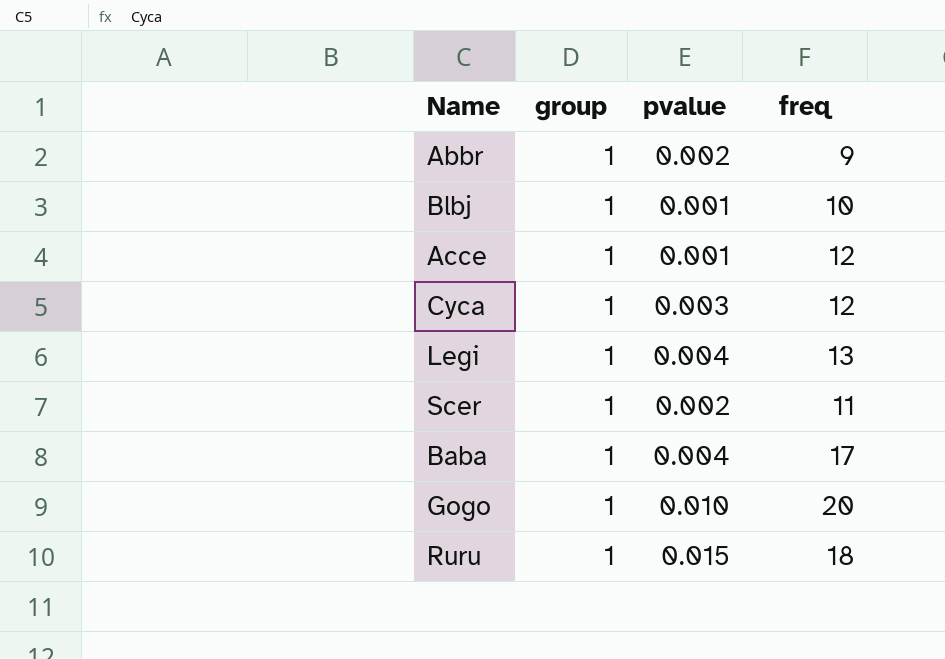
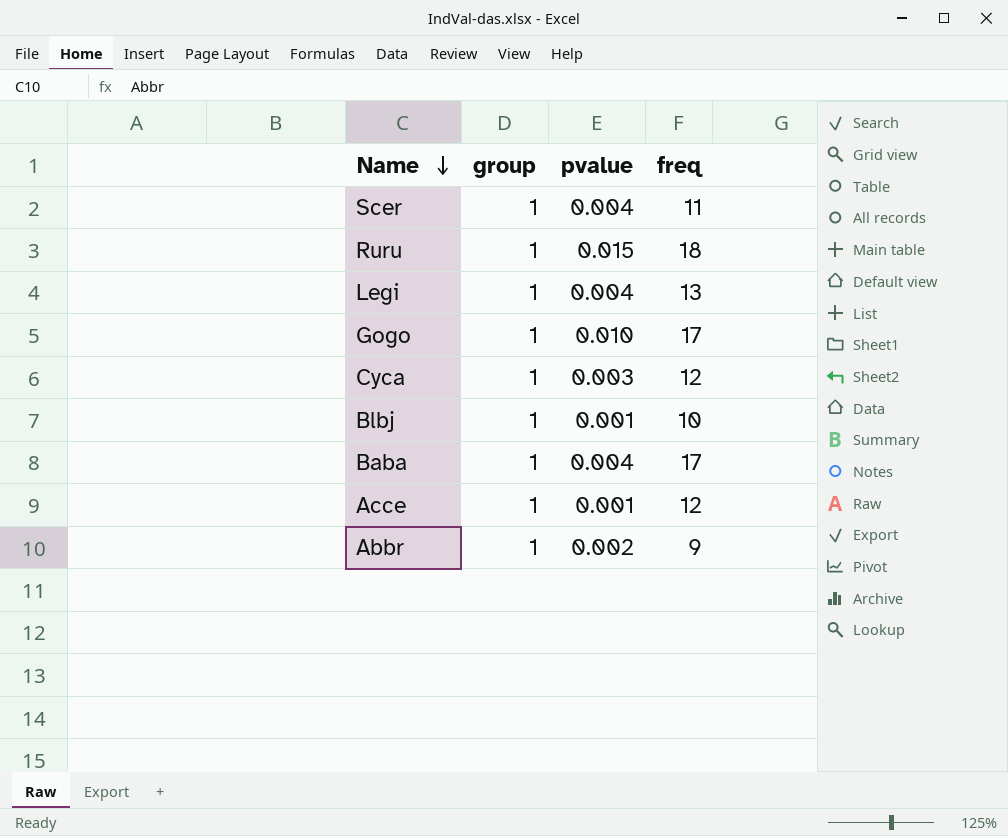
row order: none -> Name descending
Scer | pvalue: 0.002 -> 0.004
Gogo | freq: 20 -> 17

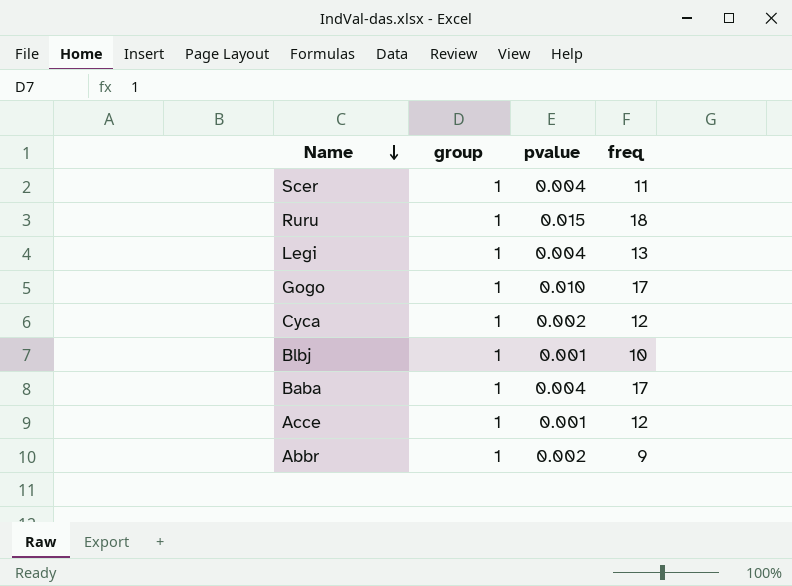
Cyca | pvalue: 0.003 -> 0.002

